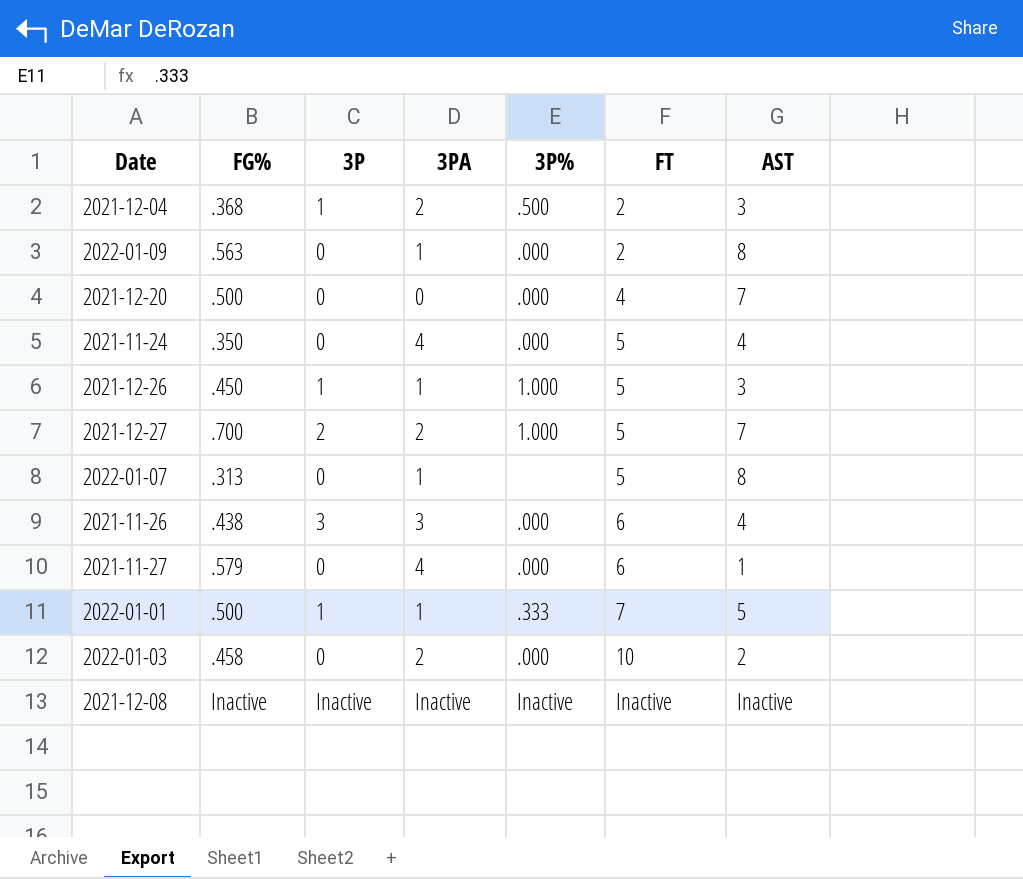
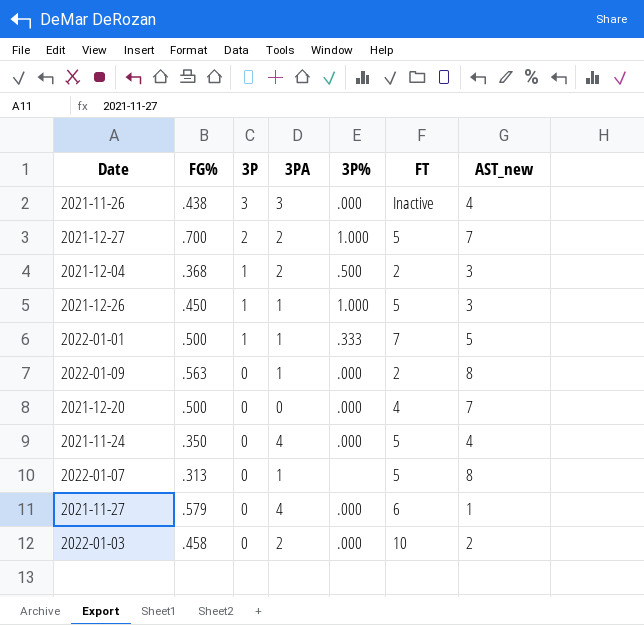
row order: FT ascending -> 3P descending
column name: AST -> AST_new
row 2021-12-08: Inactive | Inactive | Inactive | Inactive | Inactive | Inactive -> none
2021-11-26 | FT: 6 -> Inactive

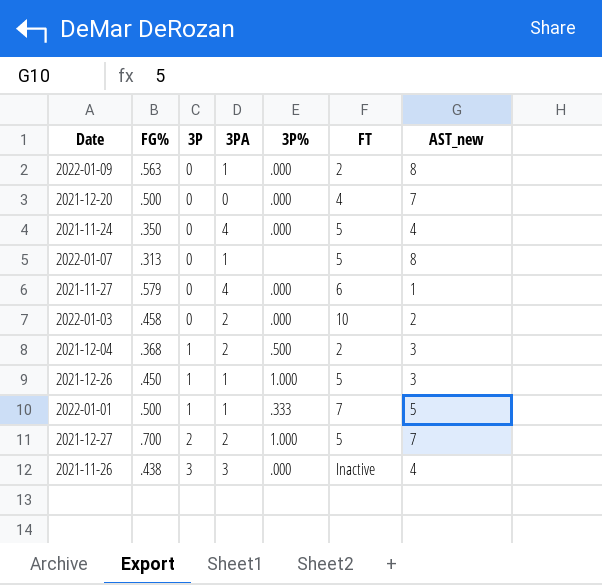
row order: 3P descending -> 3P ascending

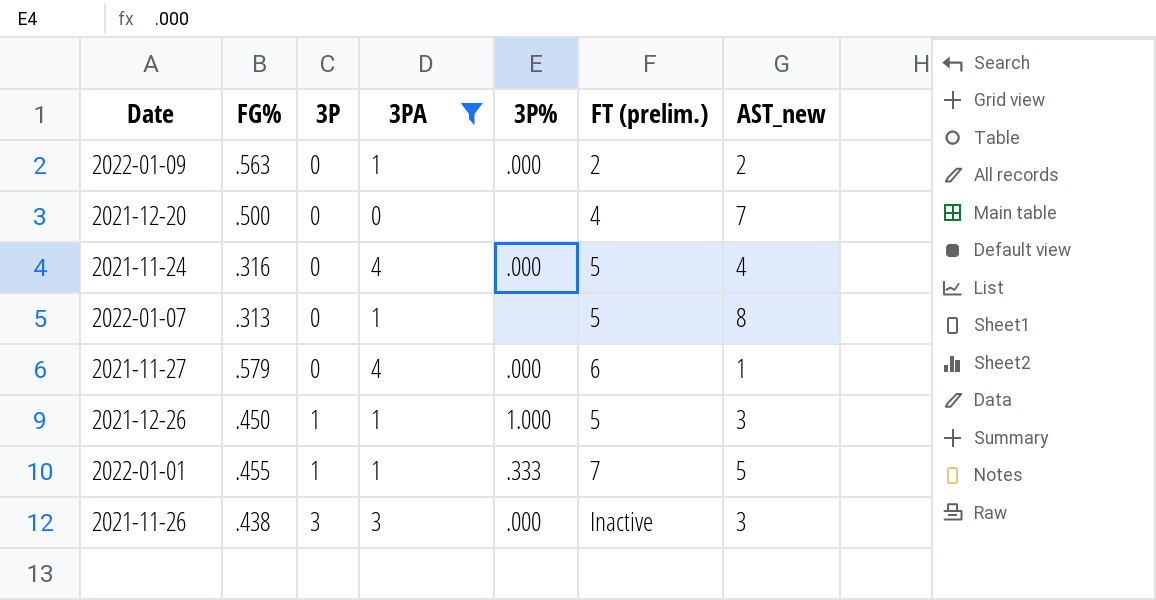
filter: none -> 3PA != 2
column name: FT -> FT (prelim.)
2022-01-09 | AST_new: 8 -> 2
2021-12-20 | 3P%: .000 -> none
2021-11-24 | FG%: .350 -> .316
2022-01-01 | FG%: .500 -> .455
2021-11-26 | AST_new: 4 -> 3

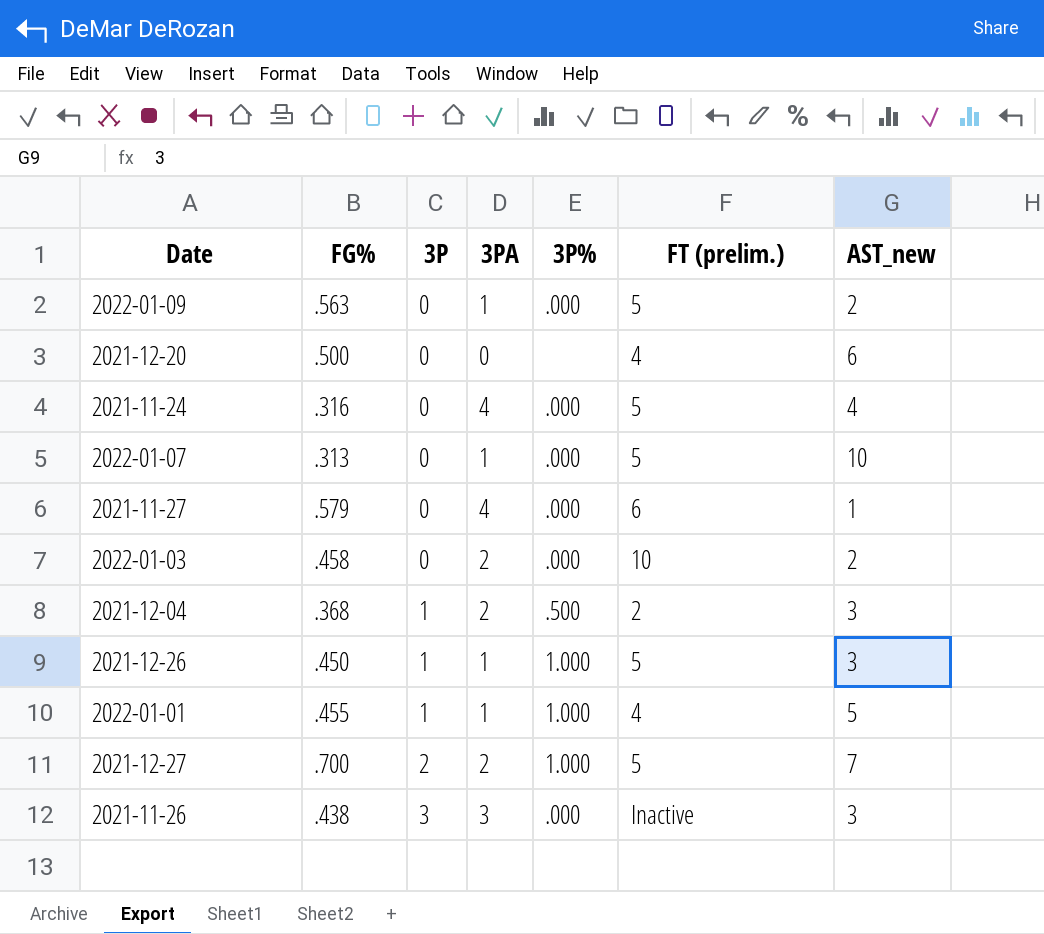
filter: 3PA != 2 -> none
2022-01-09 | FT (prelim.): 2 -> 5
2021-12-20 | AST_new: 7 -> 6
2022-01-07 | 3P%: none -> .000
2022-01-07 | AST_new: 8 -> 10
2022-01-01 | 3P%: .333 -> 1.000
2022-01-01 | FT (prelim.): 7 -> 4

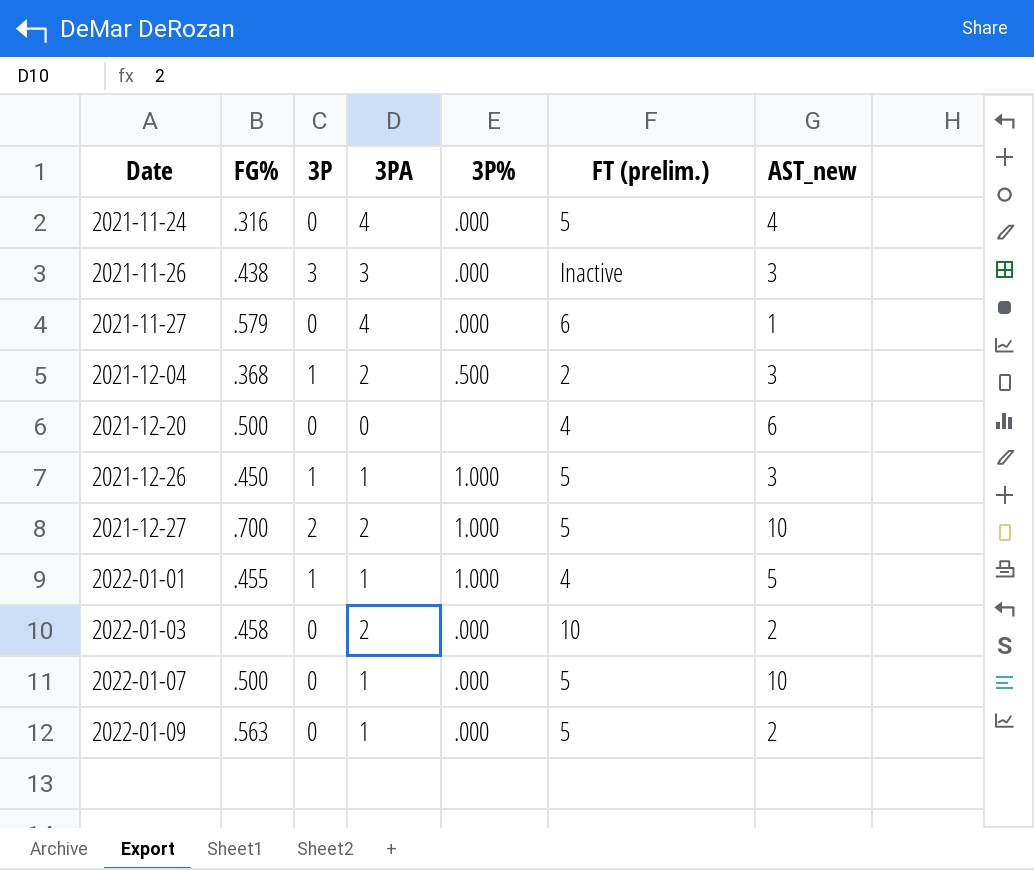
row order: 3P ascending -> Date ascending
2021-12-27 | AST_new: 7 -> 10
2022-01-07 | FG%: .313 -> .500

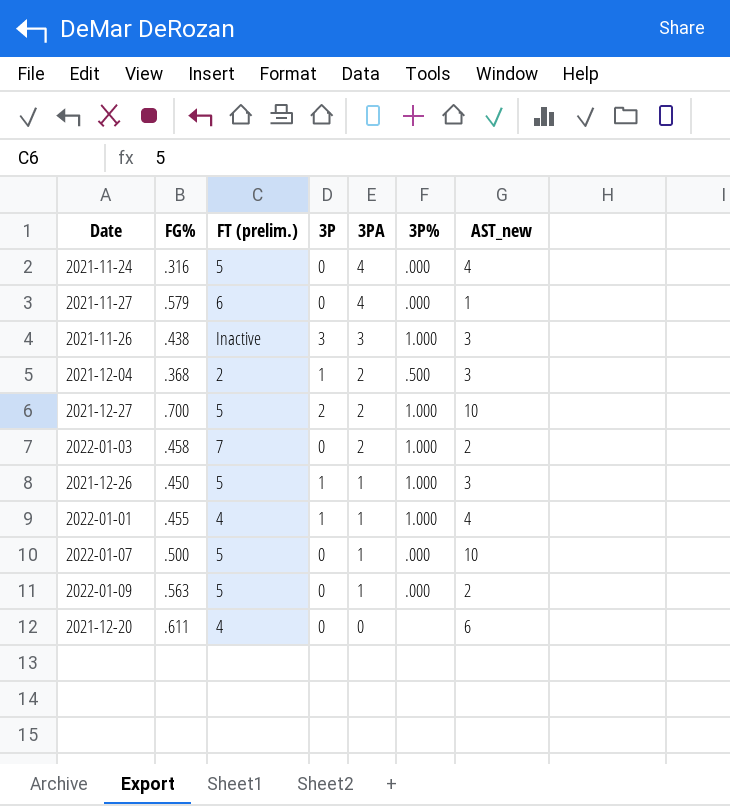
row order: Date ascending -> 3PA descending
column FT (prelim.) | position: 6 -> 3
2021-11-26 | 3P%: .000 -> 1.000
2022-01-03 | FT (prelim.): 10 -> 7
2022-01-03 | 3P%: .000 -> 1.000
2022-01-01 | AST_new: 5 -> 4
2021-12-20 | FG%: .500 -> .611

